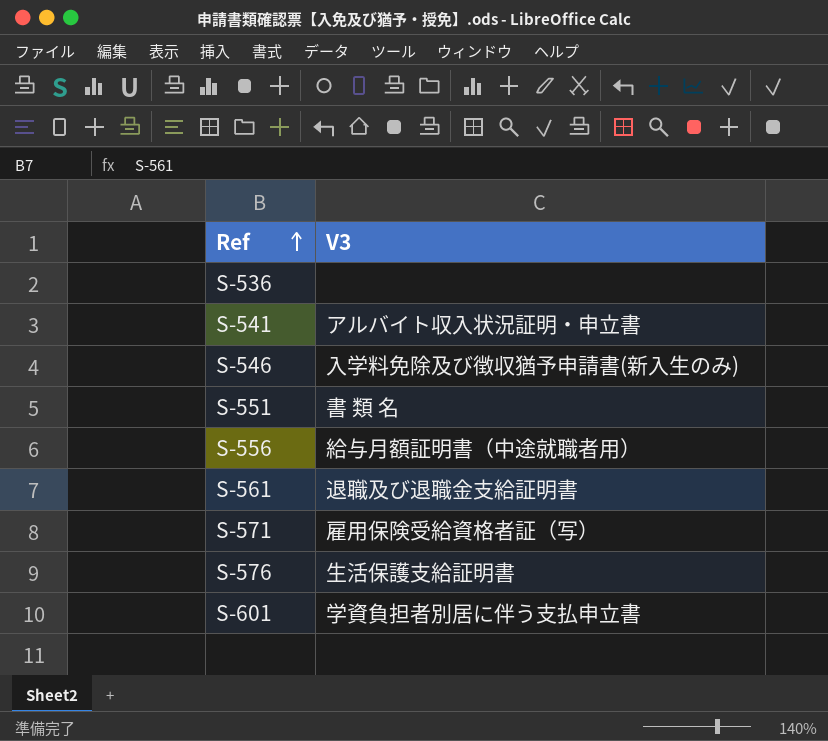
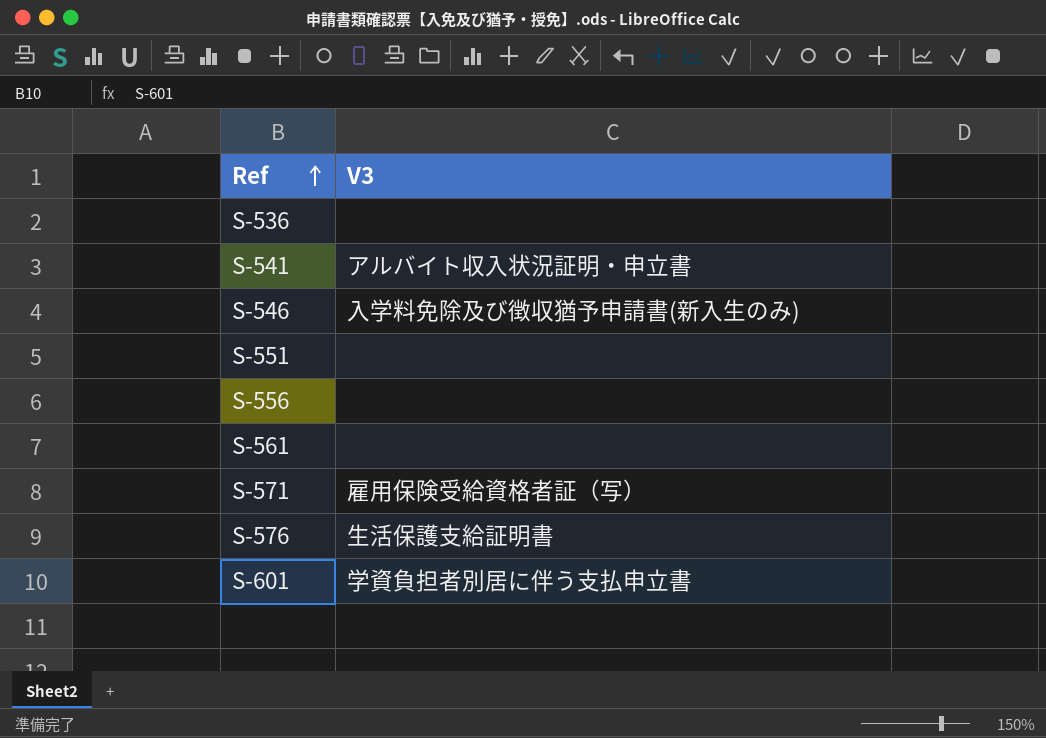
S-551 | V3: 書 類 名 -> none
S-556 | V3: 給与月額証明書（中途就職者用） -> none
S-561 | V3: 退職及び退職金支給証明書 -> none

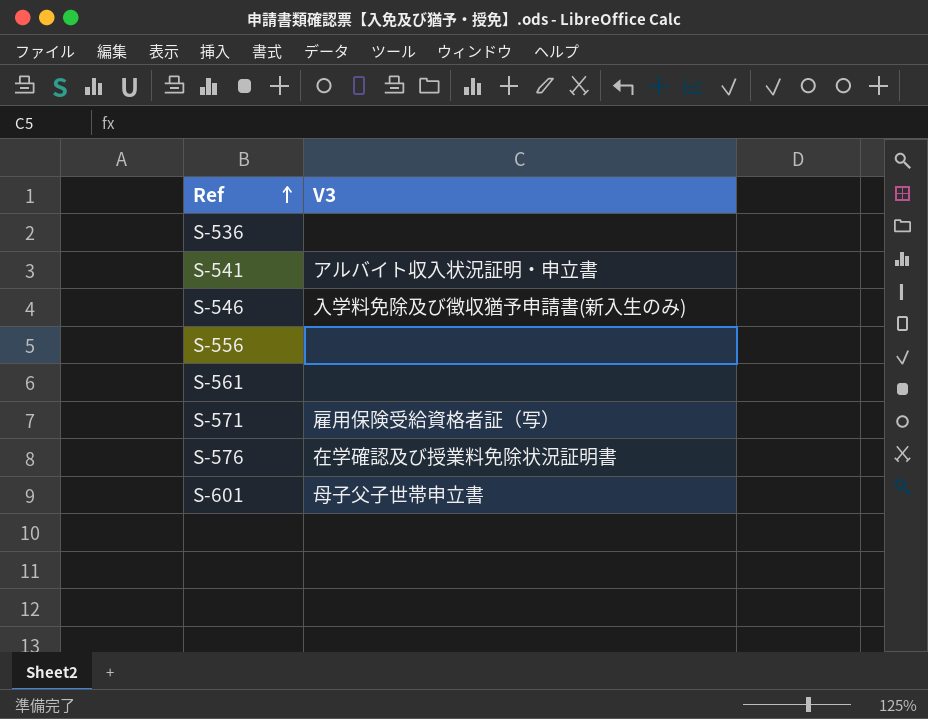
row S-551: none -> none
S-576 | V3: 生活保護支給証明書 -> 在学確認及び授業料免除状況証明書
S-601 | V3: 学資負担者別居に伴う支払申立書 -> 母子父子世帯申立書

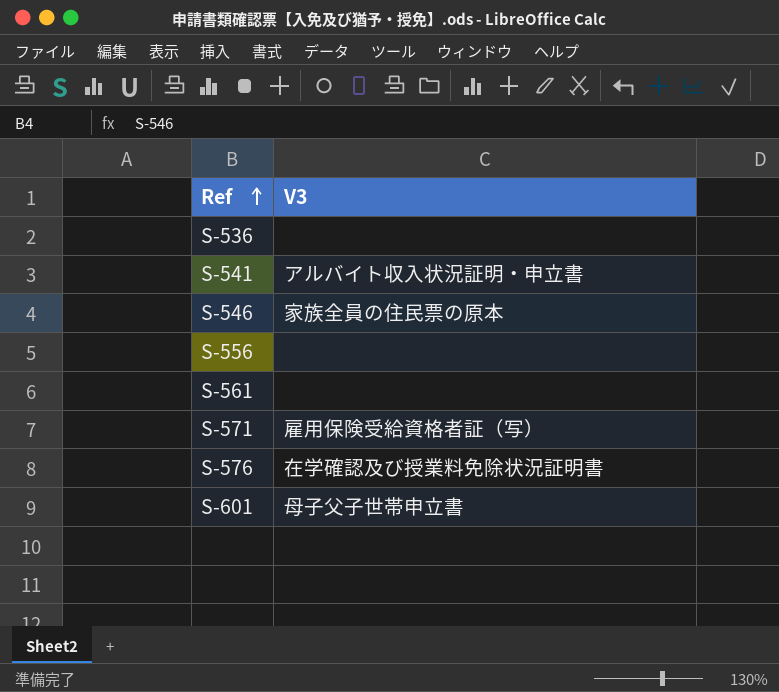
S-546 | V3: 入学料免除及び徴収猶予申請書(新入生のみ) -> 家族全員の住民票の原本

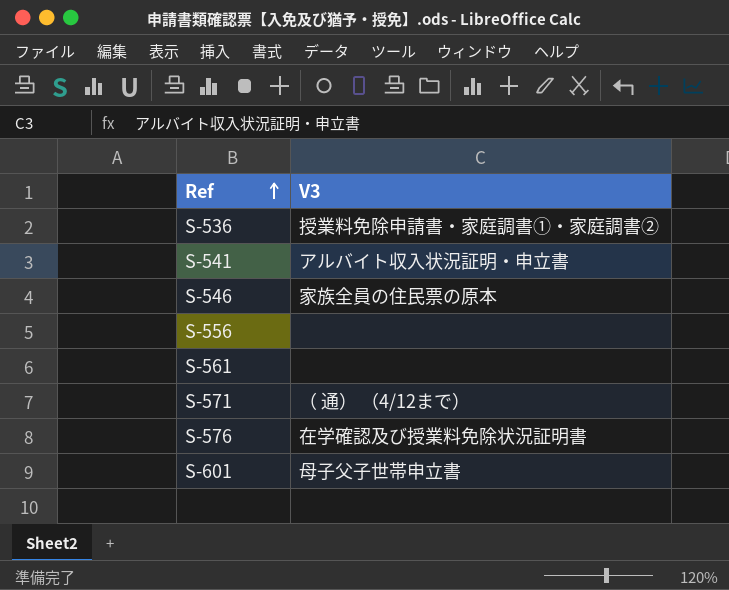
S-536 | V3: none -> 授業料免除申請書・家庭調書①・家庭調書②
S-571 | V3: 雇用保険受給資格者証（写） -> （ 通） （4/12まで）

